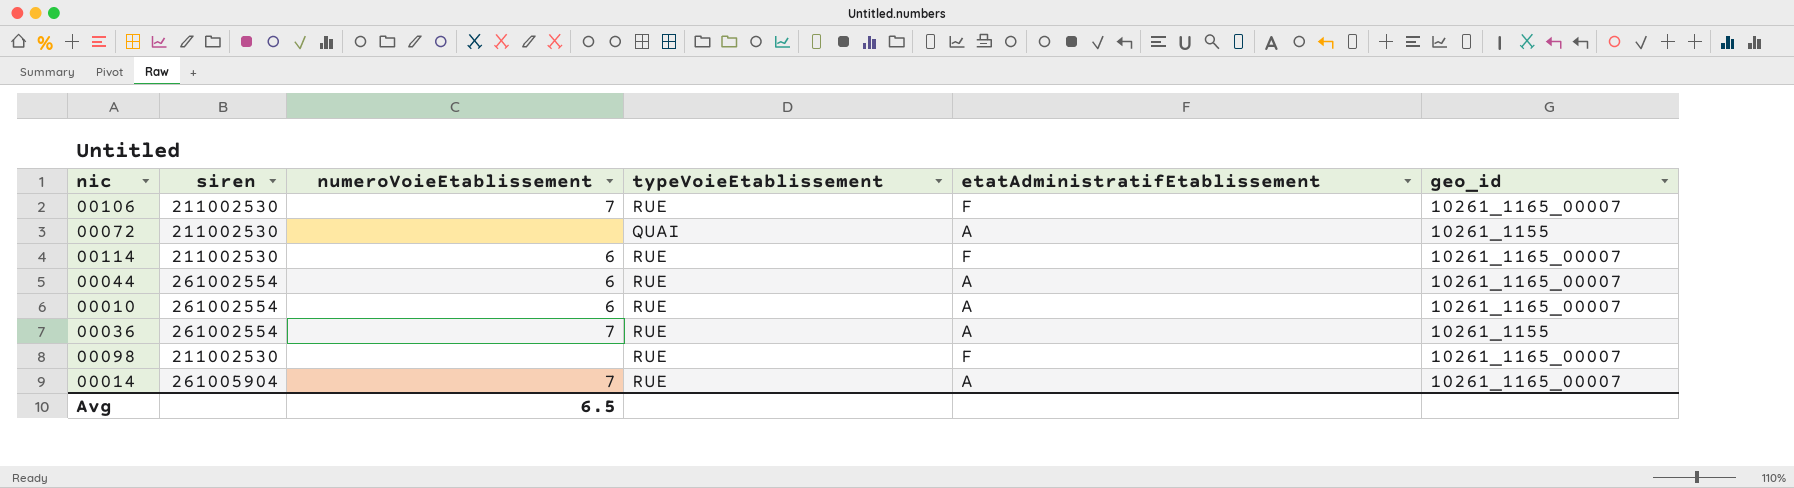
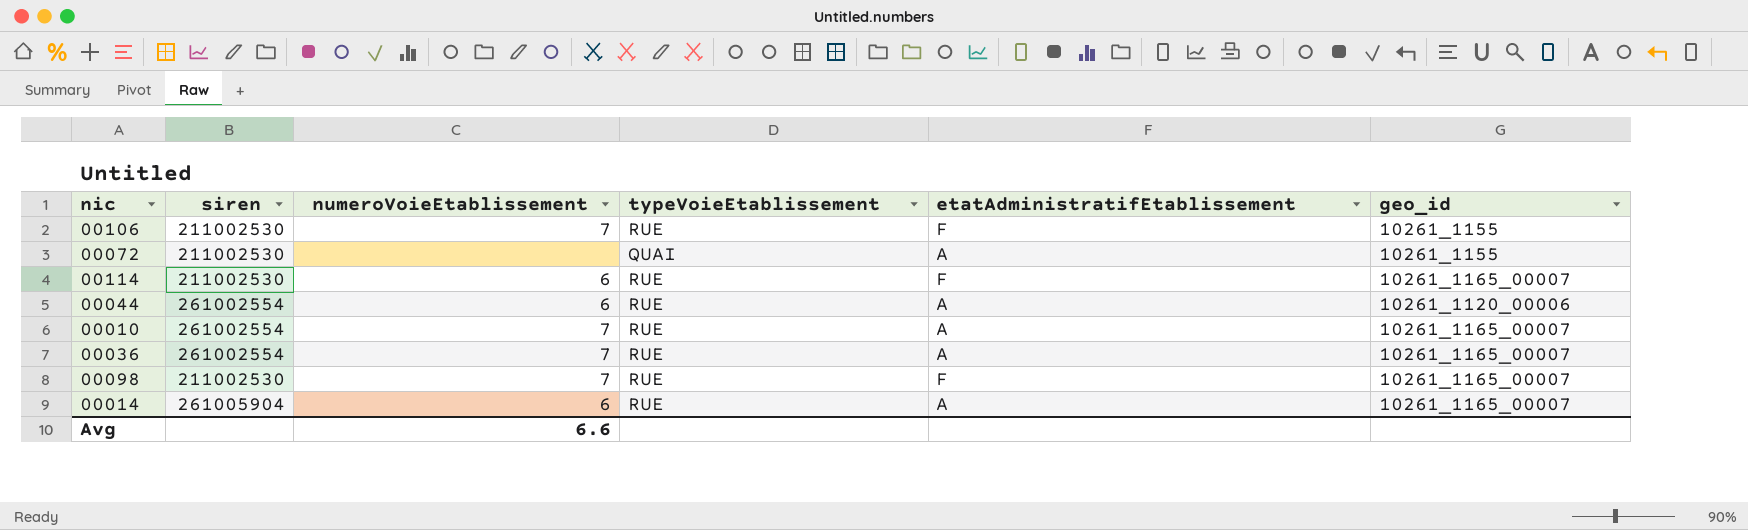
00106 | geo_id: 10261_1165_00007 -> 10261_1155
00044 | geo_id: 10261_1165_00007 -> 10261_1120_00006
00010 | numeroVoieEtablissement: 6 -> 7
00036 | geo_id: 10261_1155 -> 10261_1165_00007
00098 | numeroVoieEtablissement: none -> 7
00014 | numeroVoieEtablissement: 7 -> 6
Avg | numeroVoieEtablissement: 6.5 -> 6.6

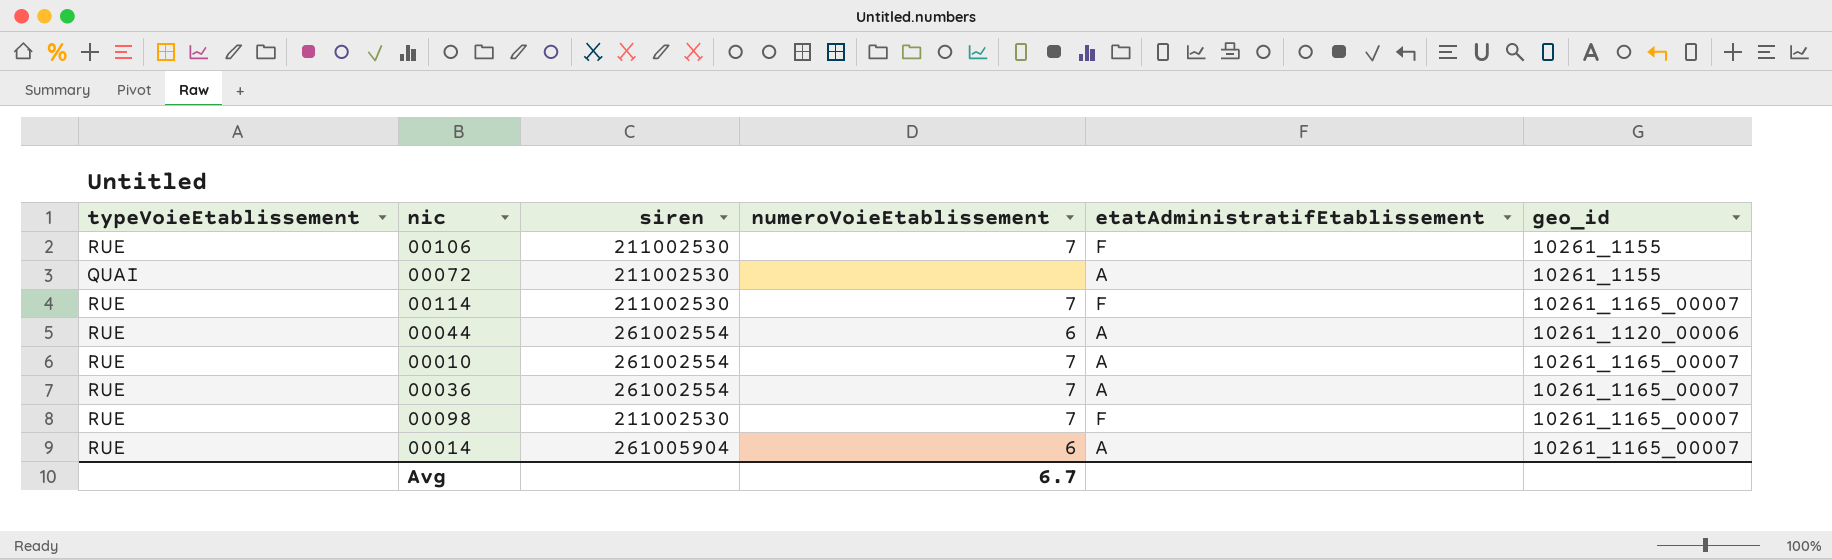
column typeVoieEtablissement | position: 4 -> 1
00114 | numeroVoieEtablissement: 6 -> 7
Avg | numeroVoieEtablissement: 6.6 -> 6.7

